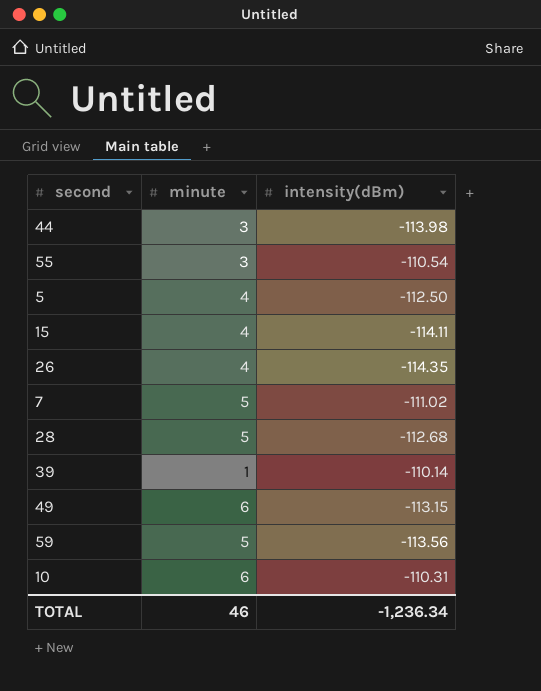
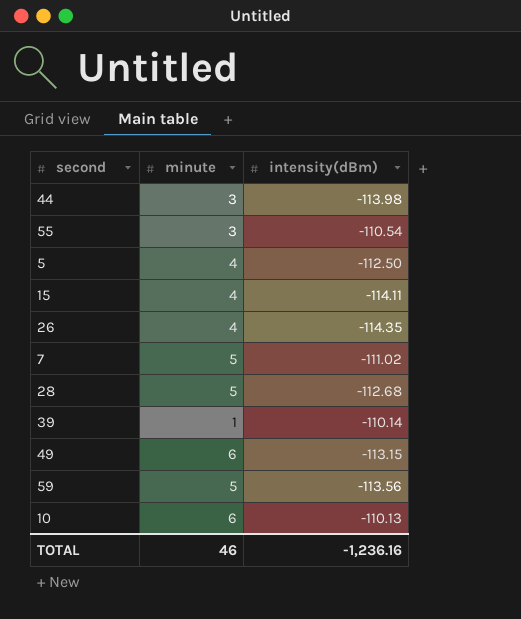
10 | intensity(dBm): -110.31 -> -110.13
TOTAL | intensity(dBm): -1,236.34 -> -1,236.16

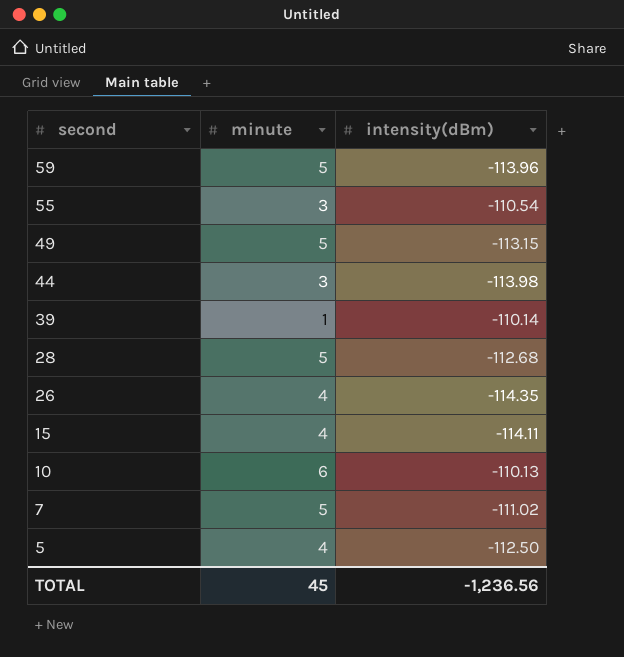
row order: none -> second descending
59 | intensity(dBm): -113.56 -> -113.96
49 | minute: 6 -> 5
TOTAL | minute: 46 -> 45
TOTAL | intensity(dBm): -1,236.16 -> -1,236.56

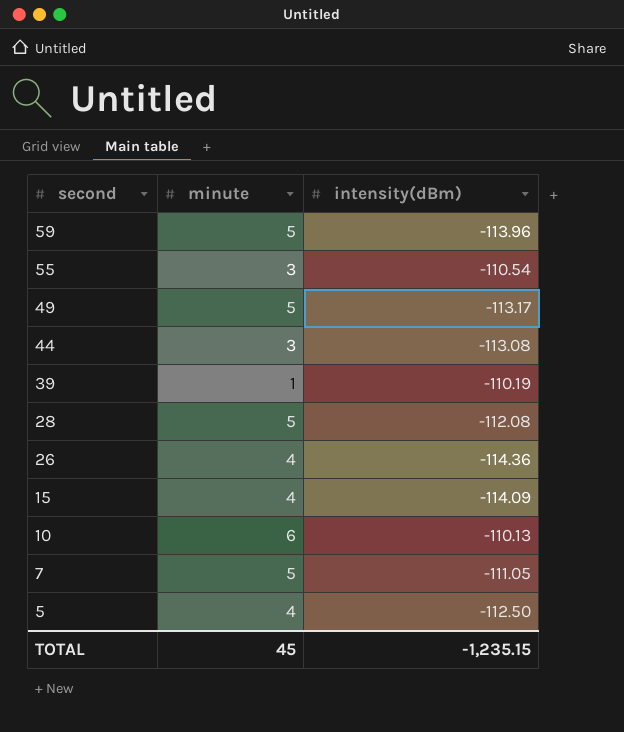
49 | intensity(dBm): -113.15 -> -113.17
44 | intensity(dBm): -113.98 -> -113.08
39 | intensity(dBm): -110.14 -> -110.19
28 | intensity(dBm): -112.68 -> -112.08
26 | intensity(dBm): -114.35 -> -114.36
15 | intensity(dBm): -114.11 -> -114.09
7 | intensity(dBm): -111.02 -> -111.05
TOTAL | intensity(dBm): -1,236.56 -> -1,235.15

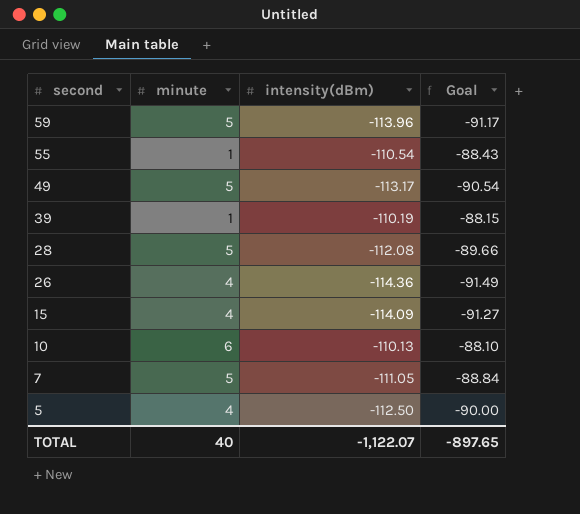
column Goal | formula: none -> [intensity(dBm)] * 0.8
row 44: 3 | -113.08 -> none
55 | minute: 3 -> 1
TOTAL | minute: 45 -> 40
TOTAL | intensity(dBm): -1,235.15 -> -1,122.07

